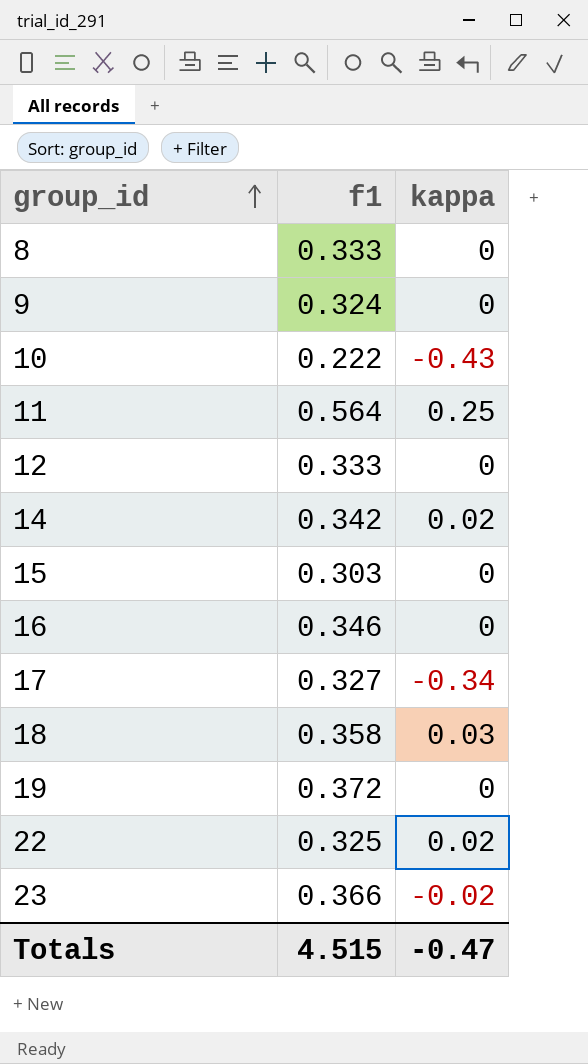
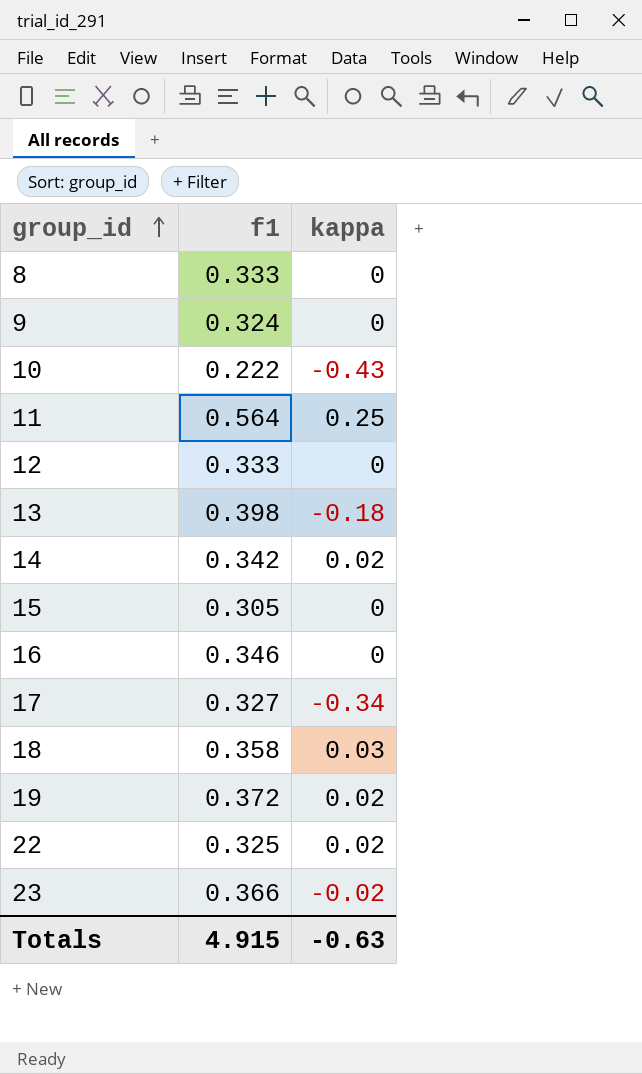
row 13: none -> 0.398 | -0.18
15 | f1: 0.303 -> 0.305
19 | kappa: 0 -> 0.02
Totals | f1: 4.515 -> 4.915
Totals | kappa: -0.47 -> -0.63

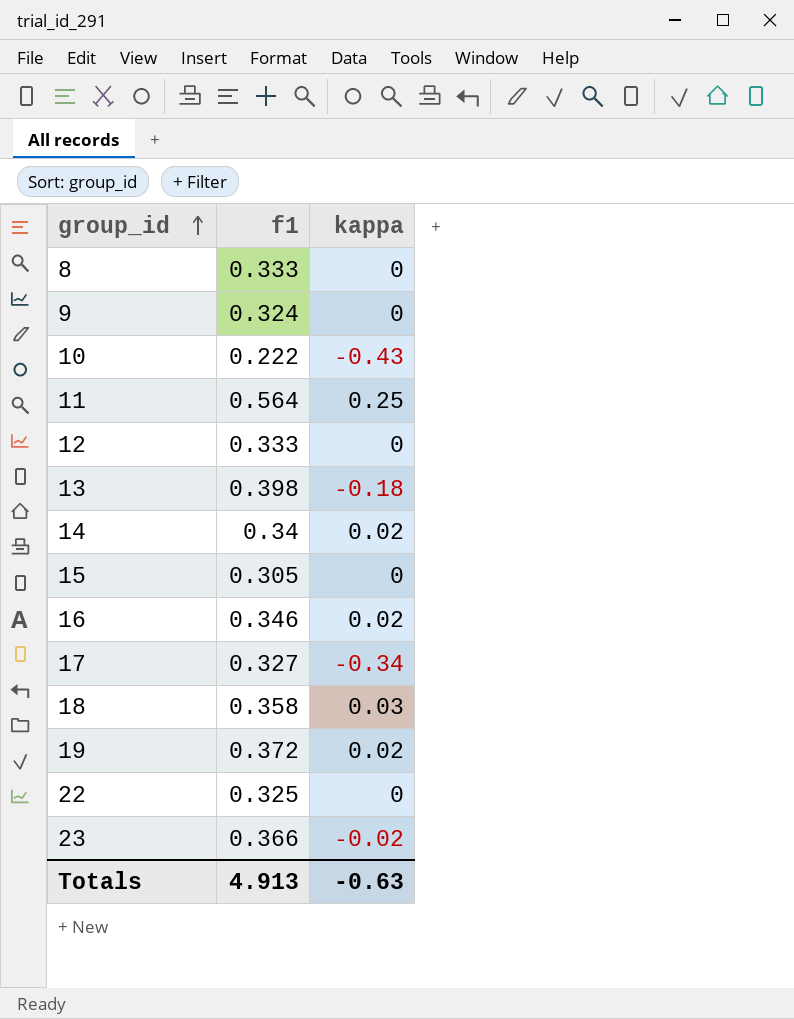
14 | f1: 0.342 -> 0.34
16 | kappa: 0 -> 0.02
22 | kappa: 0.02 -> 0
Totals | f1: 4.915 -> 4.913

